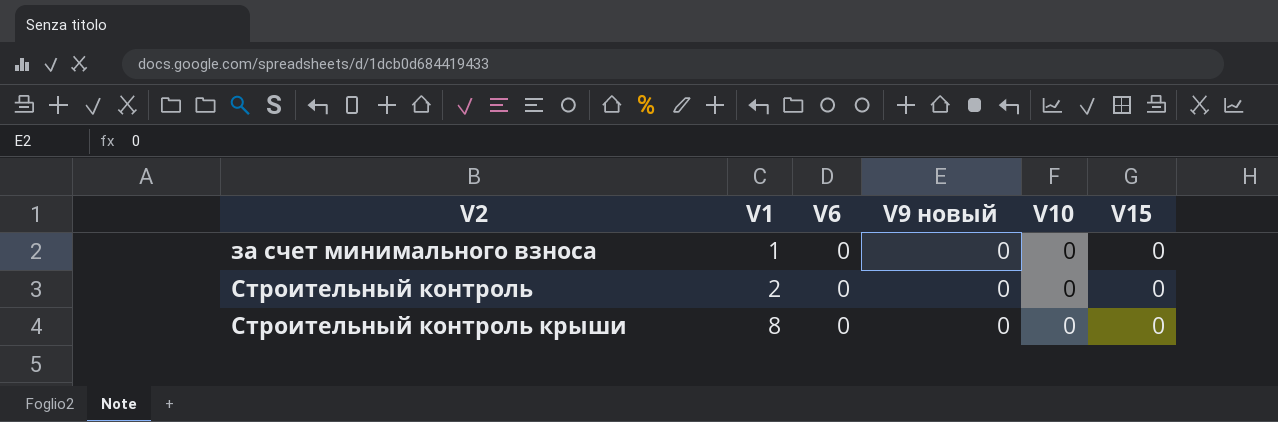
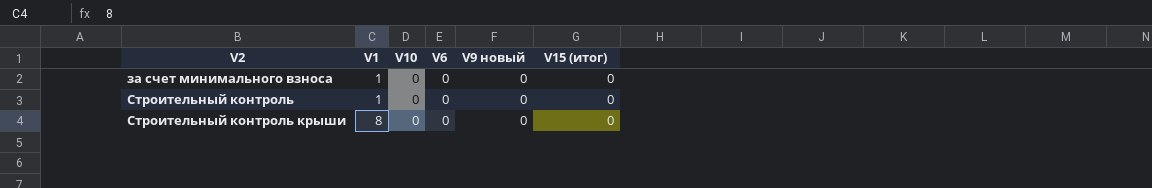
column V10 | position: 5 -> 3
column name: V15 -> V15 (итог)
Строительный контроль | V1: 2 -> 1

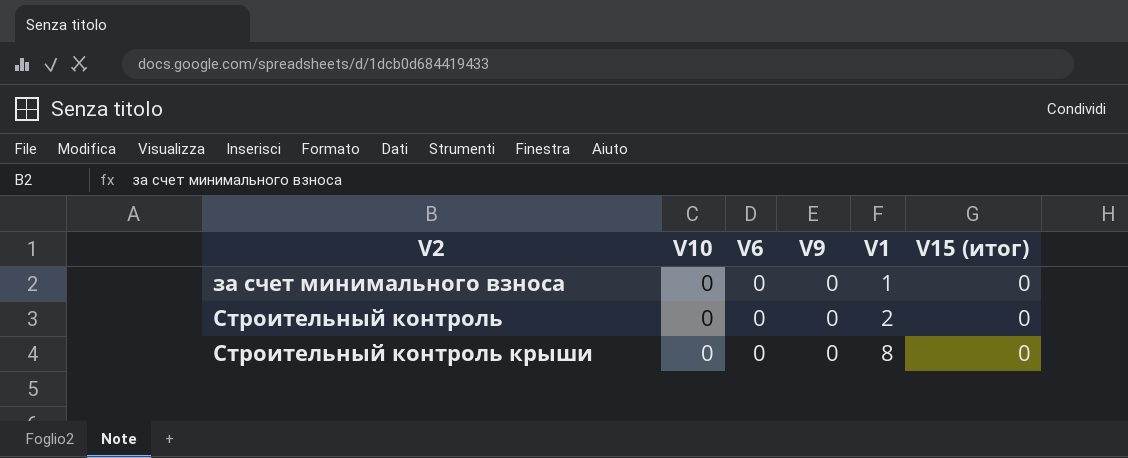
column name: V9 новый -> V9
column V1 | position: 2 -> 5
Строительный контроль | V1: 1 -> 2

